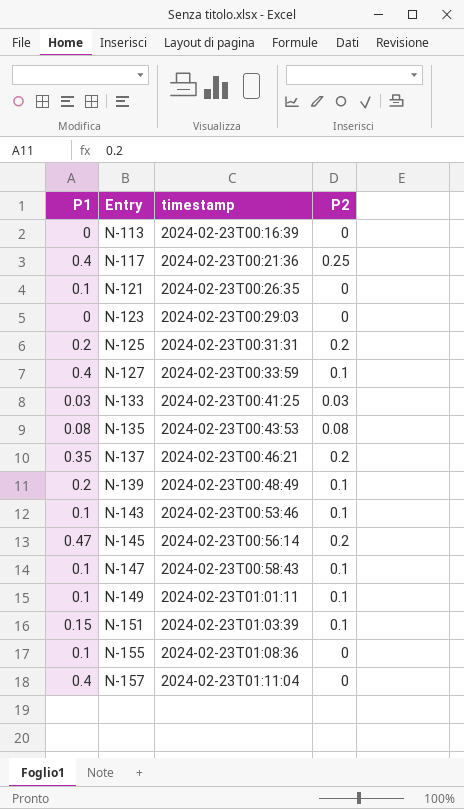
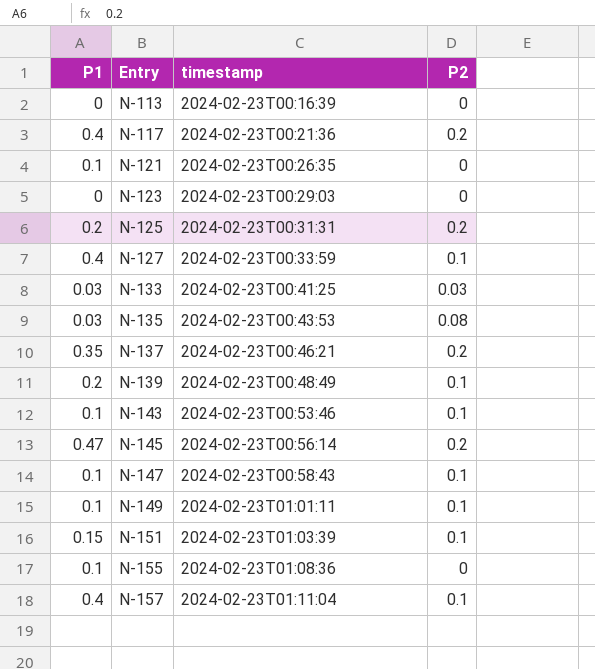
N-117 | P2: 0.25 -> 0.2
N-135 | P1: 0.08 -> 0.03
N-157 | P2: 0 -> 0.1

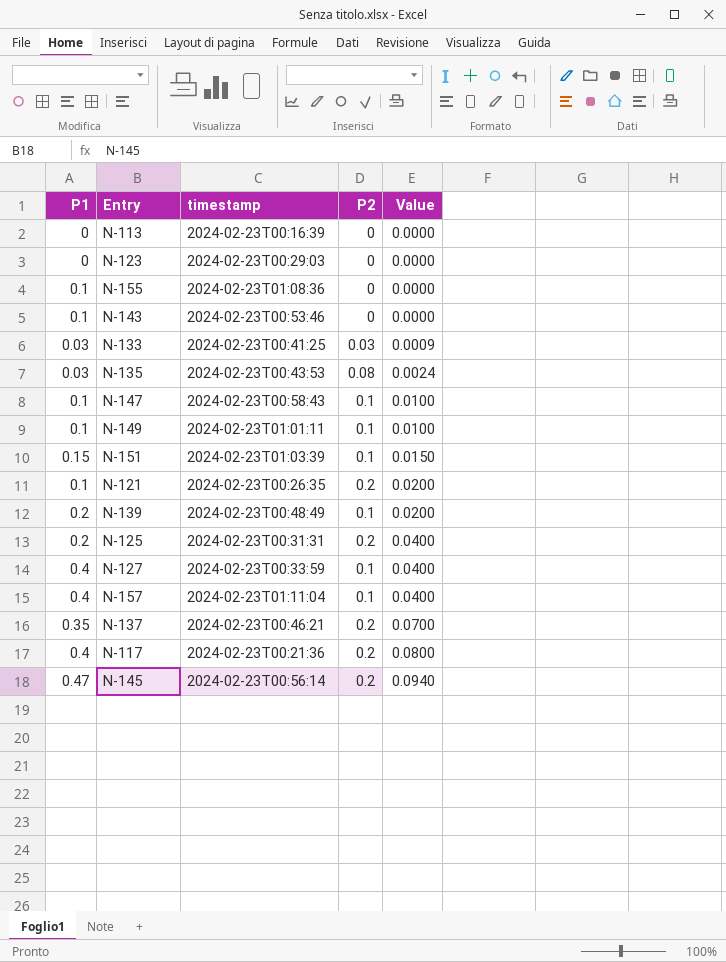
row order: Entry ascending -> Value ascending
column Value | formula: none -> [P1] * [P2]
N-143 | P2: 0.1 -> 0
N-121 | P2: 0 -> 0.2

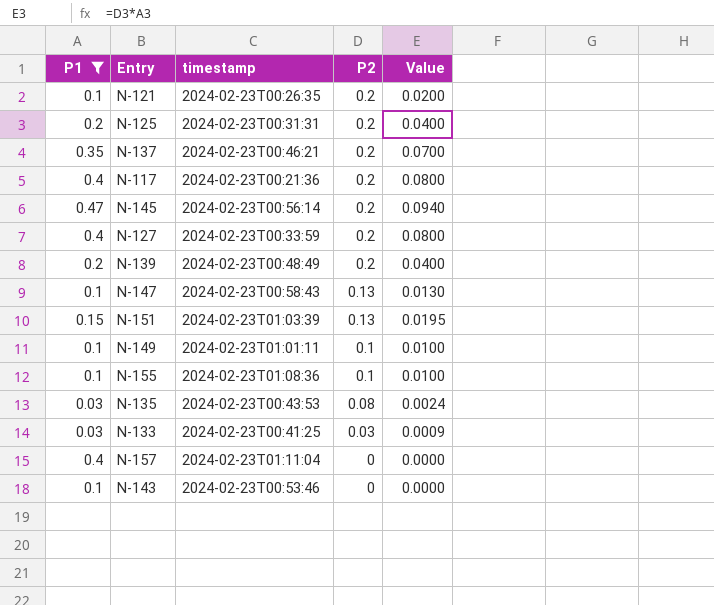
filter: none -> P1 != 0
row order: Value ascending -> P2 descending
N-127 | P2: 0.1 -> 0.2
N-127 | Value: 0.0400 -> 0.0800
N-139 | P2: 0.1 -> 0.2
N-139 | Value: 0.0200 -> 0.0400
N-147 | P2: 0.1 -> 0.13
N-147 | Value: 0.0100 -> 0.0130
N-151 | P2: 0.1 -> 0.13
N-151 | Value: 0.0150 -> 0.0195
N-155 | P2: 0 -> 0.1
N-155 | Value: 0.0000 -> 0.0100
N-157 | P2: 0.1 -> 0
N-157 | Value: 0.0400 -> 0.0000

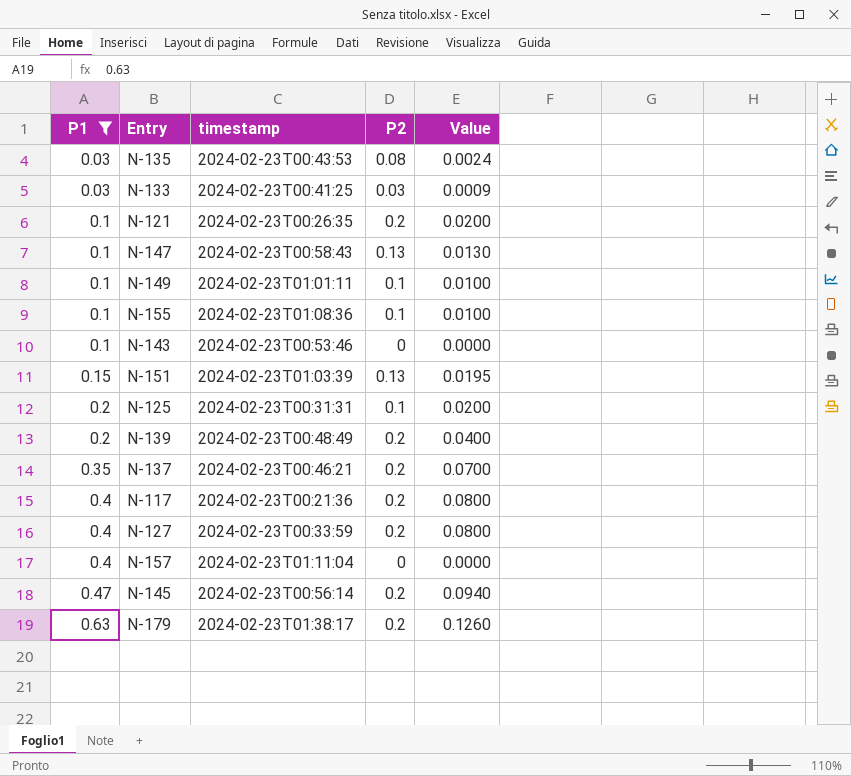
row order: P2 descending -> P1 ascending
N-125 | P2: 0.2 -> 0.1
N-125 | Value: 0.0400 -> 0.0200
row N-179: none -> 0.63 | 2024-02-23T01:38:17 | 0.2 | 0.1260

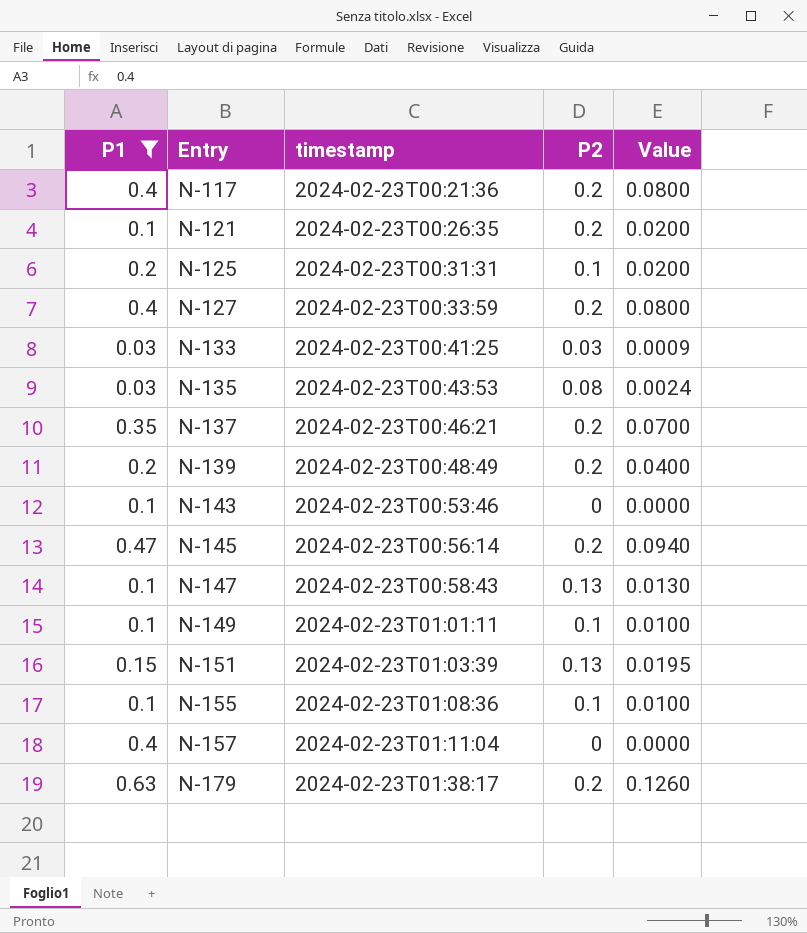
row order: P1 ascending -> Entry ascending

